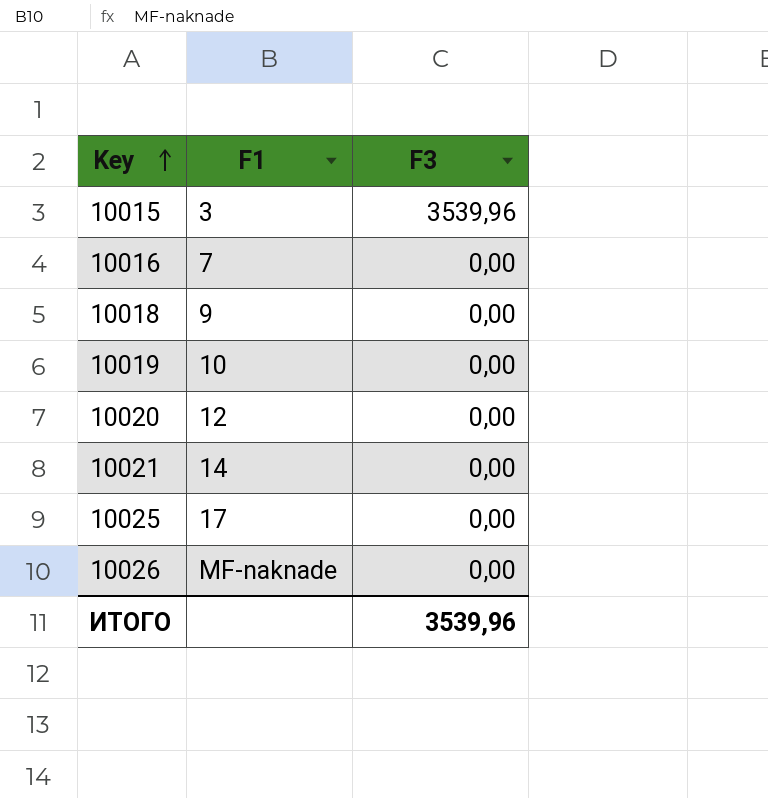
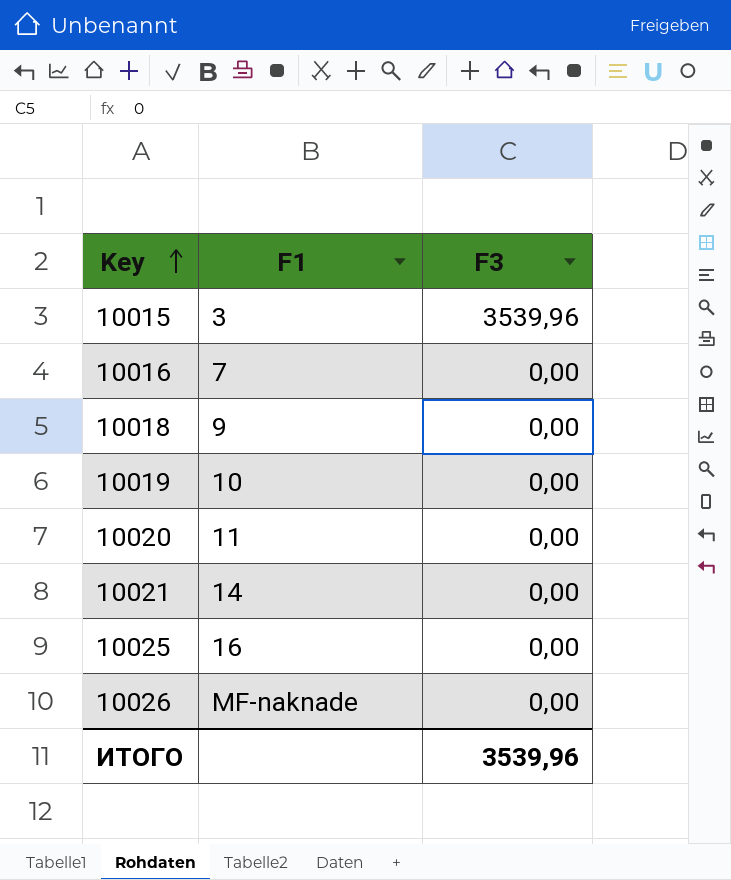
10020 | F1: 12 -> 11
10025 | F1: 17 -> 16

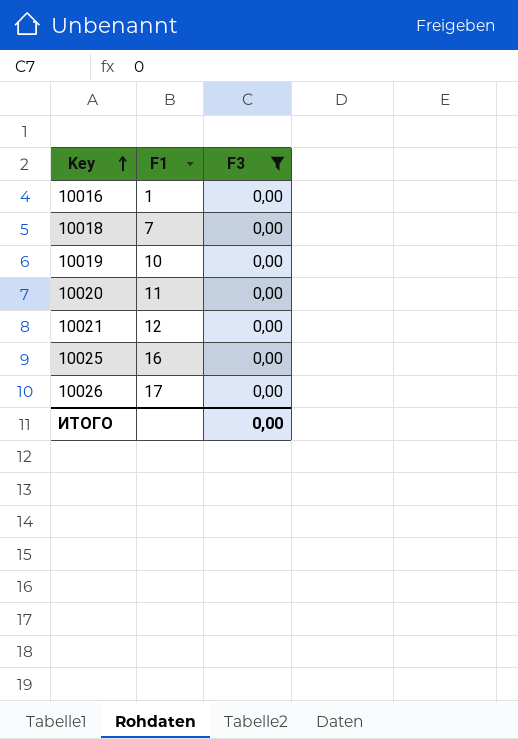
filter: none -> F3 = 0,00
10016 | F1: 7 -> 1
10018 | F1: 9 -> 7
10021 | F1: 14 -> 12
10026 | F1: MF-naknade -> 17
ИТОГО | F3: 3539,96 -> 0,00

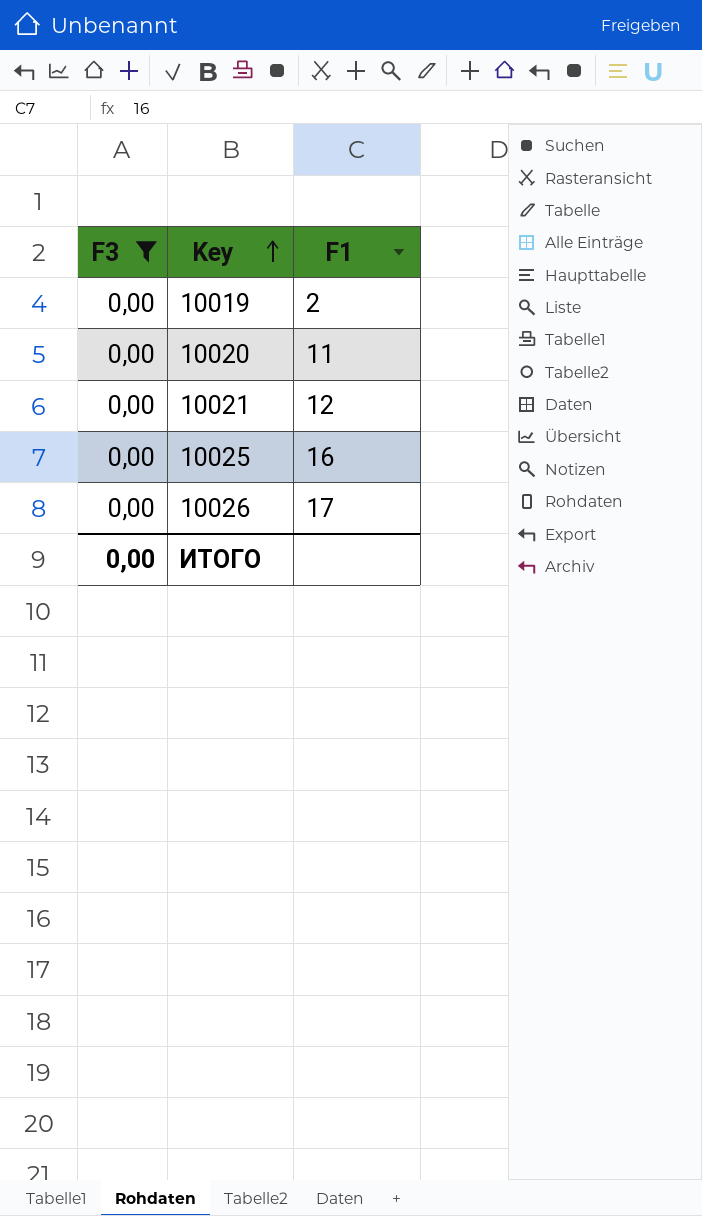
column F3 | position: 3 -> 1
row 10016: 1 | 0,00 -> none
row 10018: 7 | 0,00 -> none
10019 | F1: 10 -> 2

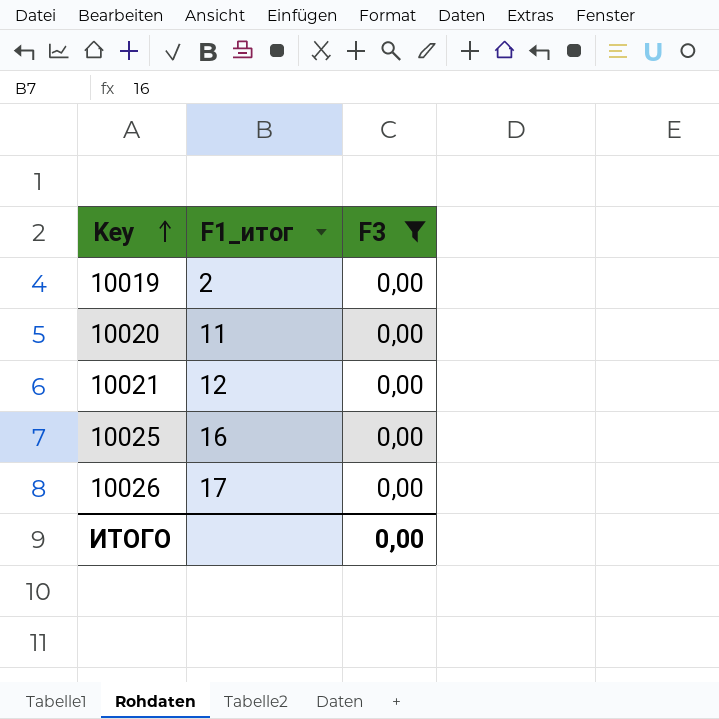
column name: F1 -> F1_итог
column F3 | position: 1 -> 3

